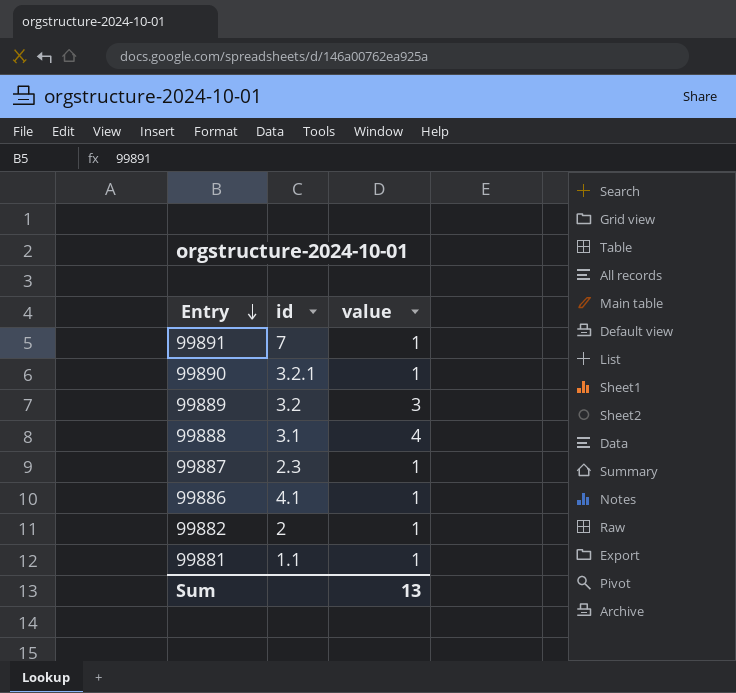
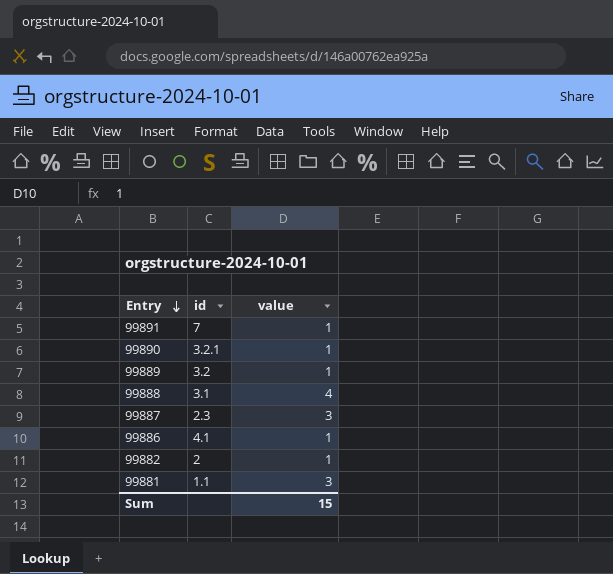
99889 | value: 3 -> 1
99887 | value: 1 -> 3
99881 | value: 1 -> 3
Sum | value: 13 -> 15

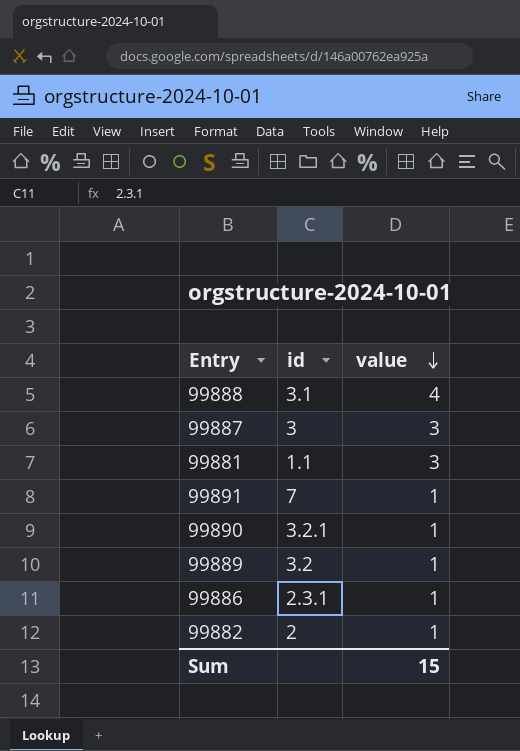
row order: Entry descending -> value descending
99887 | id: 2.3 -> 3
99886 | id: 4.1 -> 2.3.1

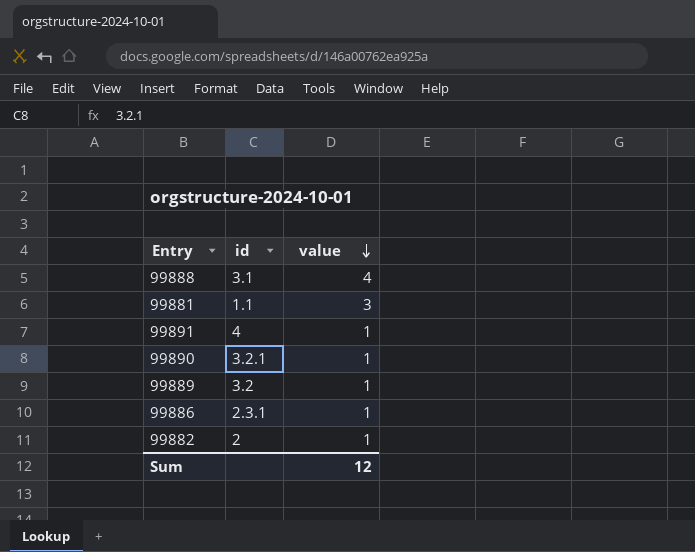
row 99887: 3 | 3 -> none
99891 | id: 7 -> 4
Sum | value: 15 -> 12

